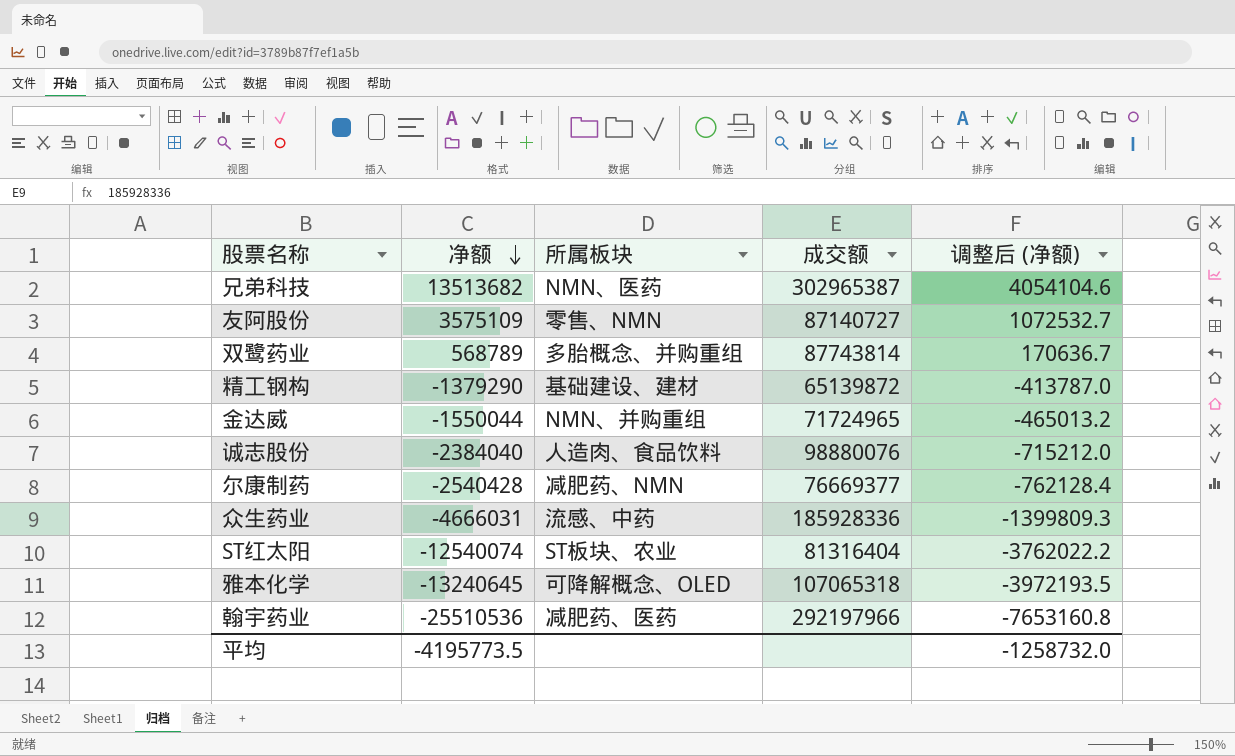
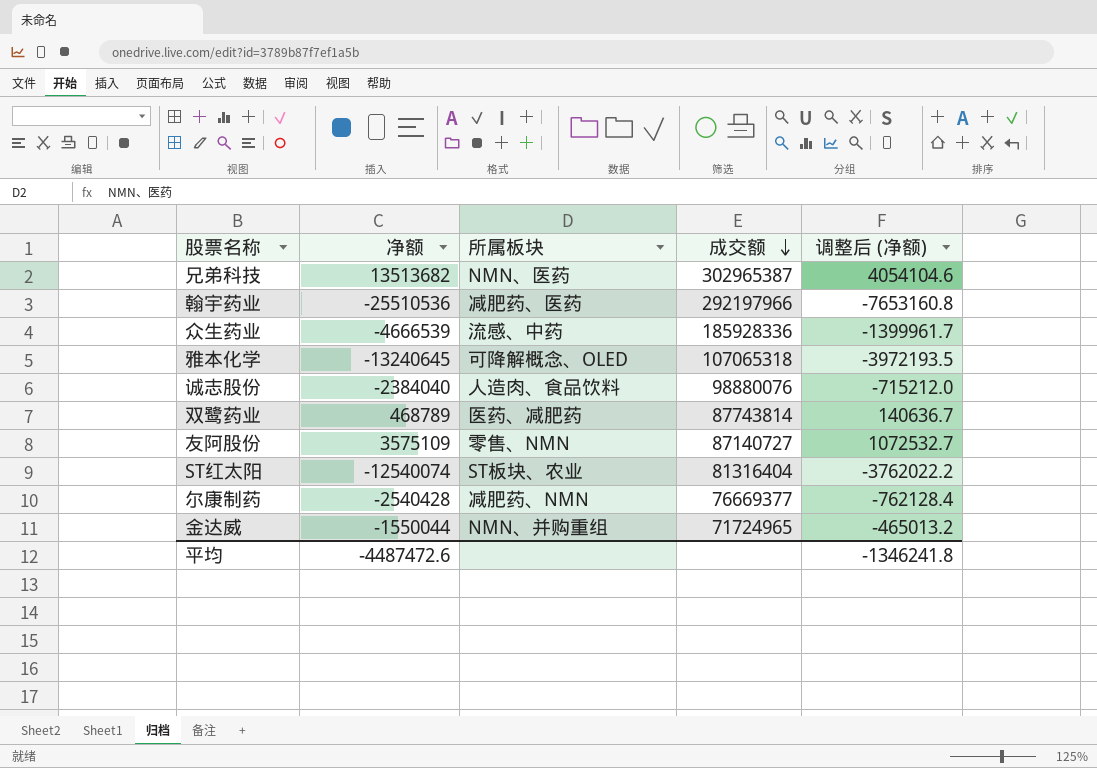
row order: 净额 descending -> 成交额 descending
row 精工钢构: -1379290 | 基础建设、建材 | 65139872 | -413787.0 -> none
众生药业 | 净额: -4666031 -> -4666539
众生药业 | 调整后 (净额): -1399809.3 -> -1399961.7
双鹭药业 | 净额: 568789 -> 468789
双鹭药业 | 所属板块: 多胎概念、并购重组 -> 医药、减肥药
双鹭药业 | 调整后 (净额): 170636.7 -> 140636.7
平均 | 净额: -4195773.5 -> -4487472.6
平均 | 调整后 (净额): -1258732.0 -> -1346241.8

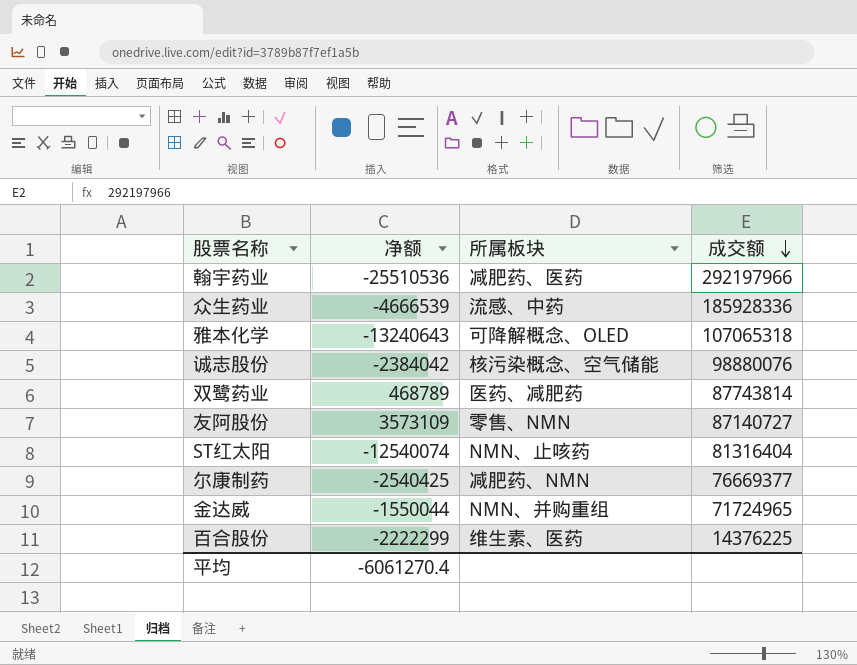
column 调整后 (净额) | formula: [净额] * 0.3 -> none
row 兄弟科技: 13513682 | NMN、医药 | 302965387 | 4054104.6 -> none
雅本化学 | 净额: -13240645 -> -13240643
诚志股份 | 净额: -2384040 -> -2384042
诚志股份 | 所属板块: 人造肉、食品饮料 -> 核污染概念、空气储能
友阿股份 | 净额: 3575109 -> 3573109
ST红太阳 | 所属板块: ST板块、农业 -> NMN、止咳药
尔康制药 | 净额: -2540428 -> -2540425
row 百合股份: none -> -2222299 | 维生素、医药 | 14376225
平均 | 净额: -4487472.6 -> -6061270.4

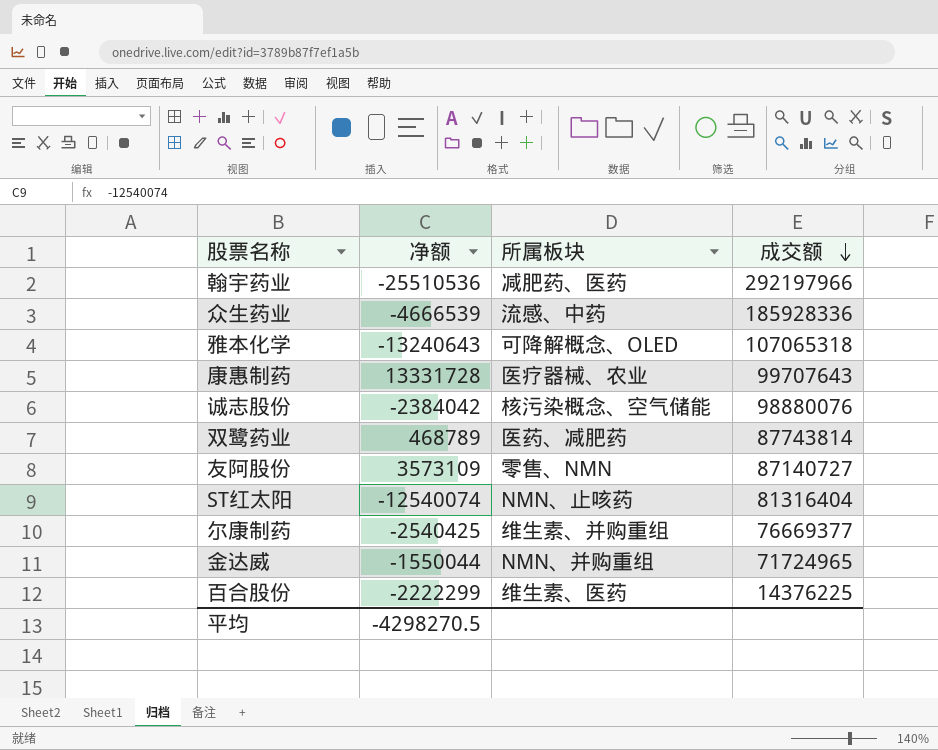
row 康惠制药: none -> 13331728 | 医疗器械、农业 | 99707643
尔康制药 | 所属板块: 减肥药、NMN -> 维生素、并购重组
平均 | 净额: -6061270.4 -> -4298270.5

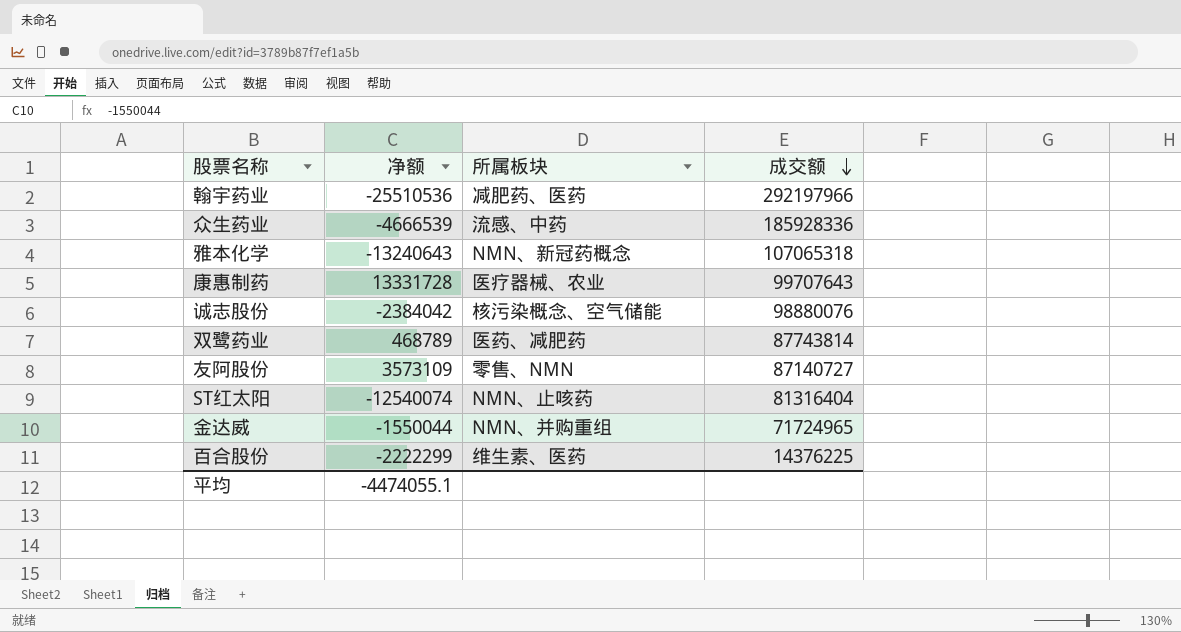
row 尔康制药: -2540425 | 维生素、并购重组 | 76669377 -> none
雅本化学 | 所属板块: 可降解概念、OLED -> NMN、新冠药概念
平均 | 净额: -4298270.5 -> -4474055.1

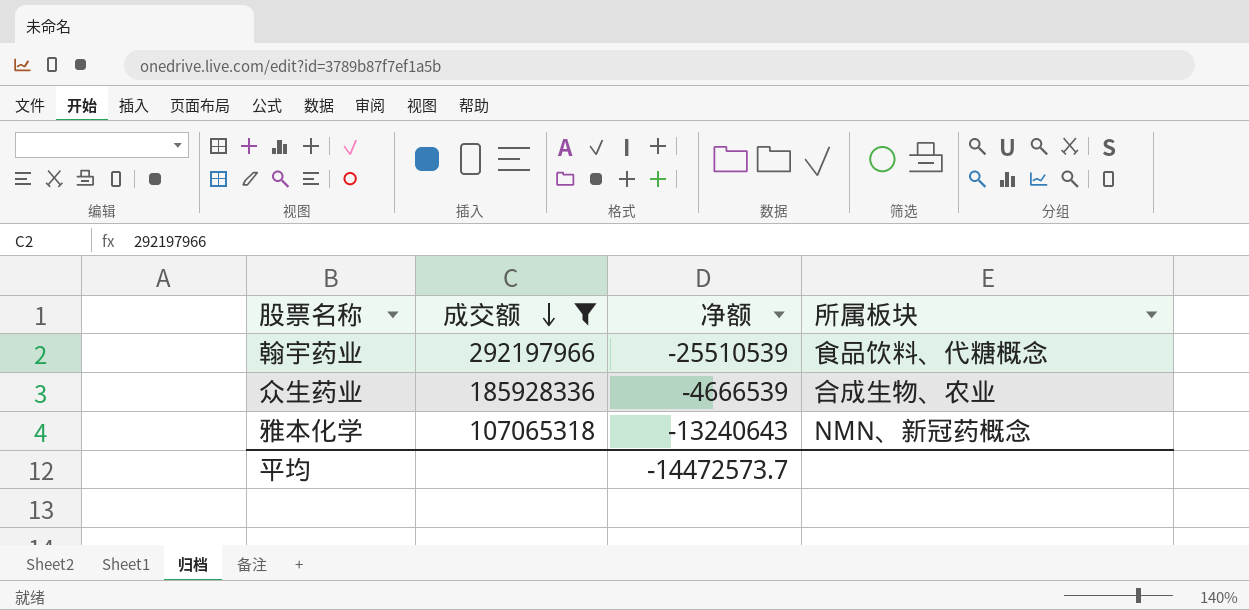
filter: none -> 成交额 >= 107065318
column 成交额 | position: 4 -> 2
翰宇药业 | 净额: -25510536 -> -25510539
翰宇药业 | 所属板块: 减肥药、医药 -> 食品饮料、代糖概念
众生药业 | 所属板块: 流感、中药 -> 合成生物、农业
平均 | 净额: -4474055.1 -> -14472573.7

